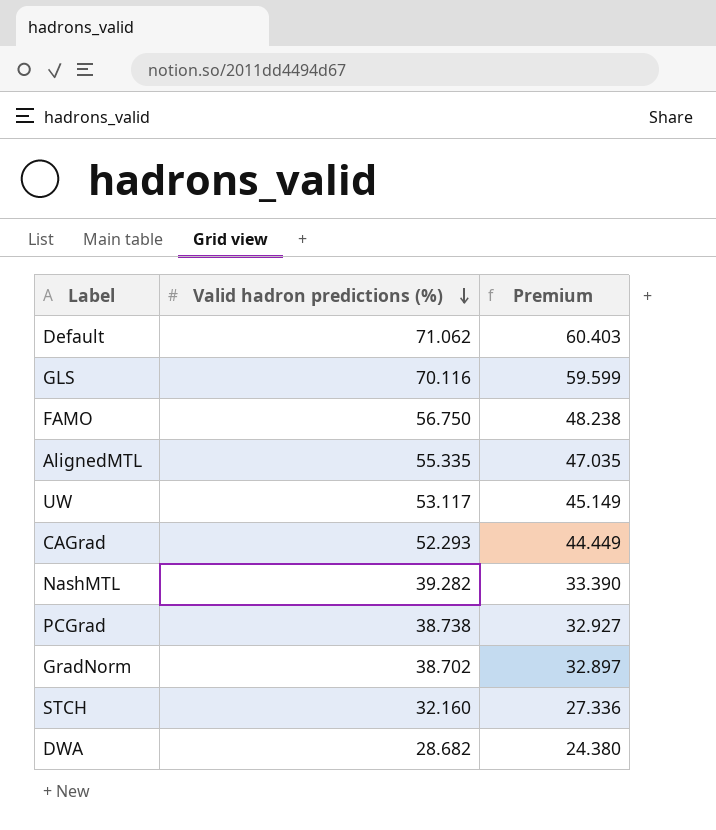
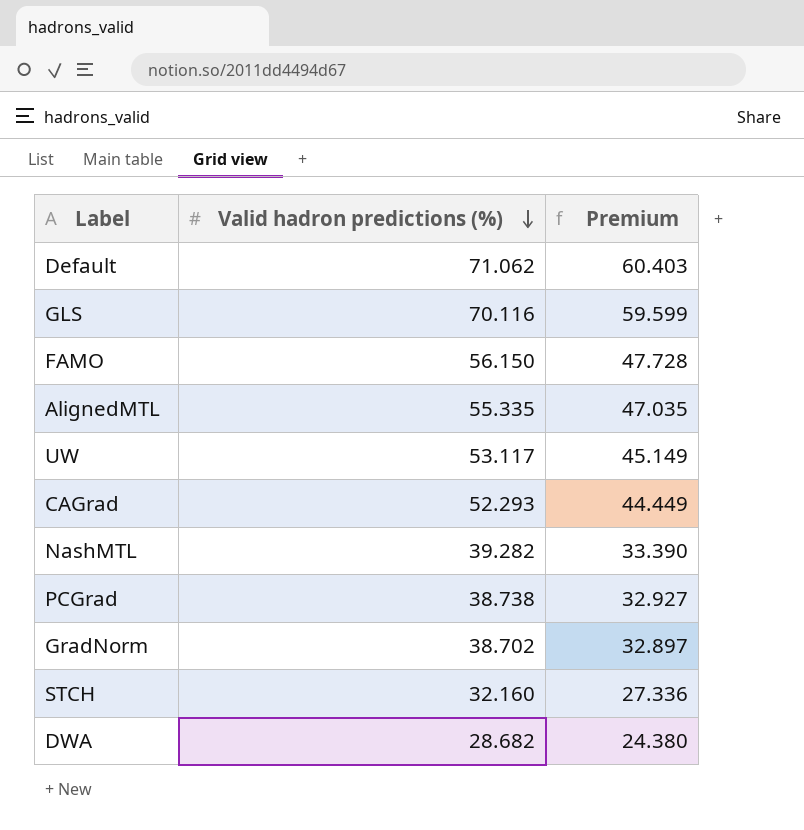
FAMO | Valid hadron predictions (%): 56.750 -> 56.150
FAMO | Premium: 48.238 -> 47.728

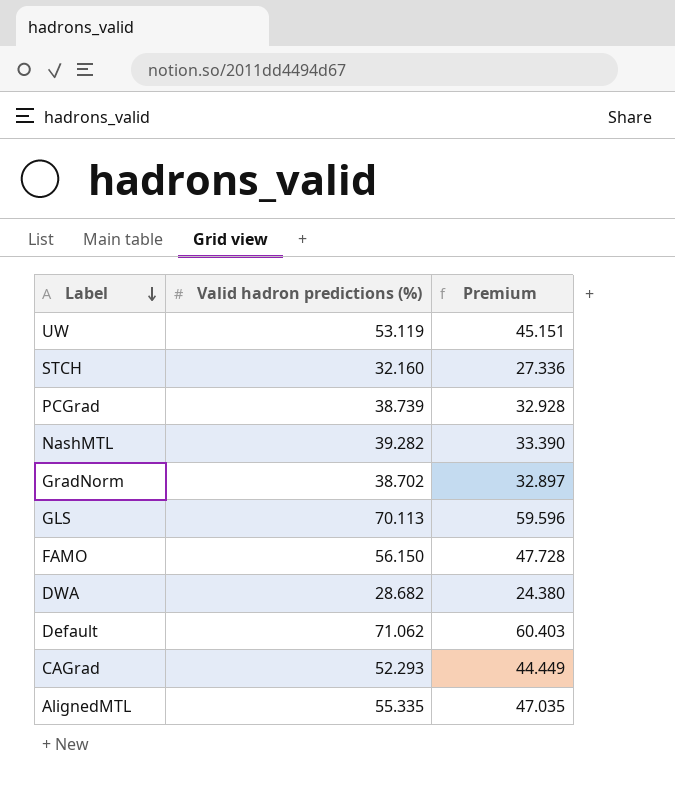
row order: Valid hadron predictions (%) descending -> Label descending
UW | Valid hadron predictions (%): 53.117 -> 53.119
UW | Premium: 45.149 -> 45.151
PCGrad | Valid hadron predictions (%): 38.738 -> 38.739
PCGrad | Premium: 32.927 -> 32.928
GLS | Valid hadron predictions (%): 70.116 -> 70.113
GLS | Premium: 59.599 -> 59.596

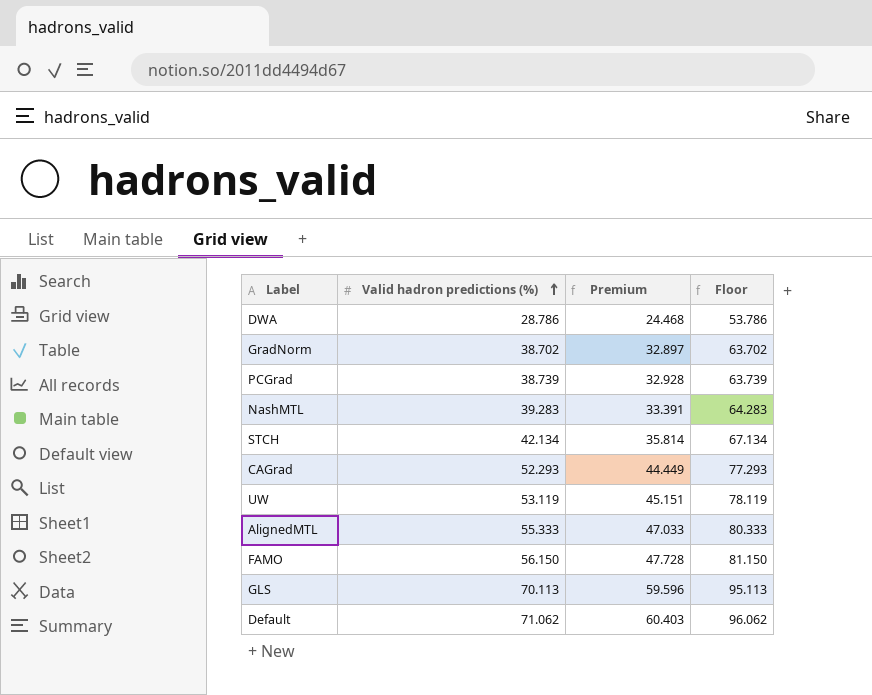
row order: Label descending -> Valid hadron predictions (%) ascending
column Floor | formula: none -> [Valid hadron predictions (%)] + 25
DWA | Valid hadron predictions (%): 28.682 -> 28.786
DWA | Premium: 24.380 -> 24.468
NashMTL | Valid hadron predictions (%): 39.282 -> 39.283
NashMTL | Premium: 33.390 -> 33.391
STCH | Valid hadron predictions (%): 32.160 -> 42.134
STCH | Premium: 27.336 -> 35.814
AlignedMTL | Valid hadron predictions (%): 55.335 -> 55.333
AlignedMTL | Premium: 47.035 -> 47.033

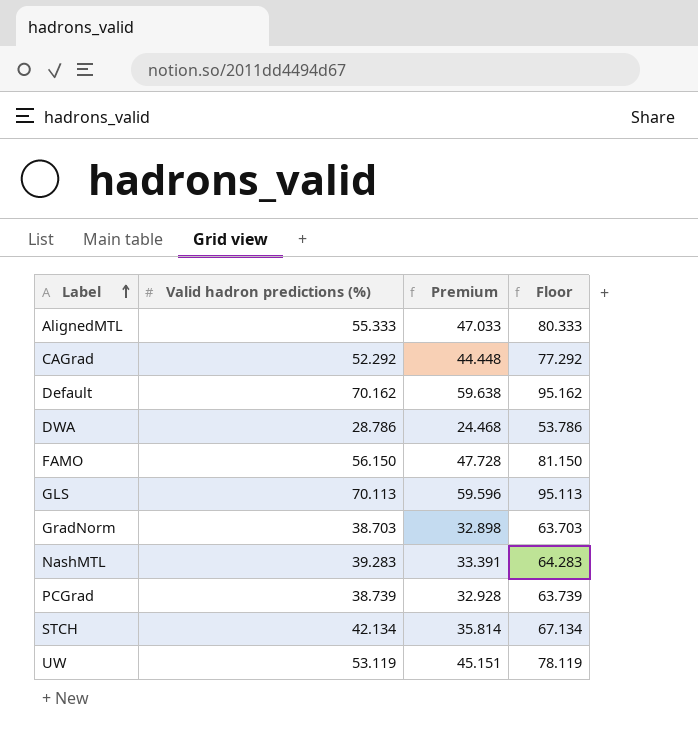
row order: Valid hadron predictions (%) ascending -> Label ascending
CAGrad | Valid hadron predictions (%): 52.293 -> 52.292
CAGrad | Premium: 44.449 -> 44.448
CAGrad | Floor: 77.293 -> 77.292
Default | Valid hadron predictions (%): 71.062 -> 70.162
Default | Premium: 60.403 -> 59.638
Default | Floor: 96.062 -> 95.162
GradNorm | Valid hadron predictions (%): 38.702 -> 38.703
GradNorm | Premium: 32.897 -> 32.898
GradNorm | Floor: 63.702 -> 63.703

